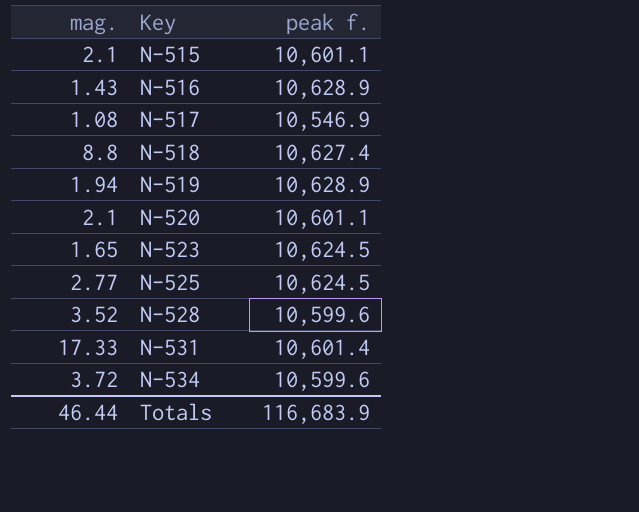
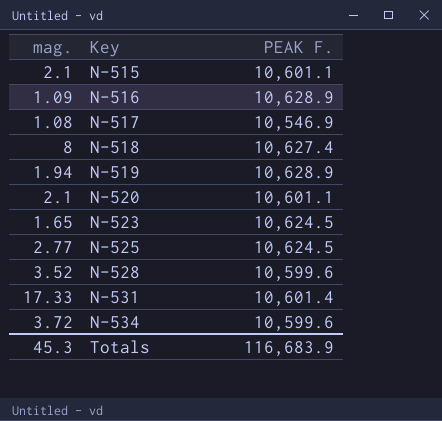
column name: peak f. -> PEAK F.
N-516 | mag.: 1.43 -> 1.09
N-518 | mag.: 8.8 -> 8
Totals | mag.: 46.44 -> 45.3

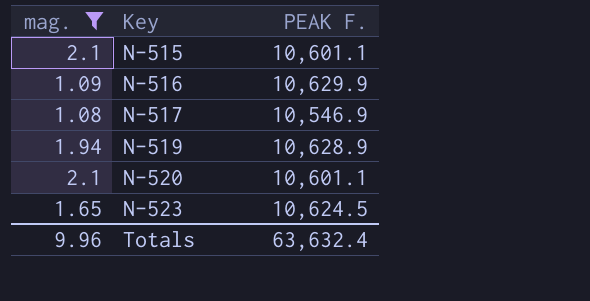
filter: none -> mag. <= 2.1
N-516 | PEAK F.: 10,628.9 -> 10,629.9
Totals | mag.: 45.3 -> 9.96
Totals | PEAK F.: 116,683.9 -> 63,632.4

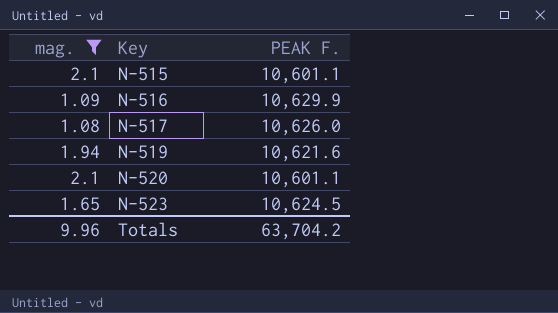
N-517 | PEAK F.: 10,546.9 -> 10,626.0
N-519 | PEAK F.: 10,628.9 -> 10,621.6
Totals | PEAK F.: 63,632.4 -> 63,704.2

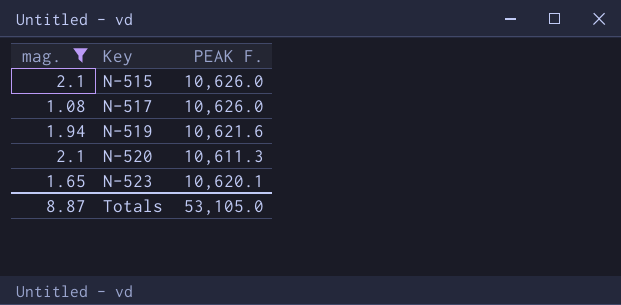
row N-516: 1.09 | 10,629.9 -> none
N-515 | PEAK F.: 10,601.1 -> 10,626.0
N-520 | PEAK F.: 10,601.1 -> 10,611.3
N-523 | PEAK F.: 10,624.5 -> 10,620.1
Totals | mag.: 9.96 -> 8.87
Totals | PEAK F.: 63,704.2 -> 53,105.0

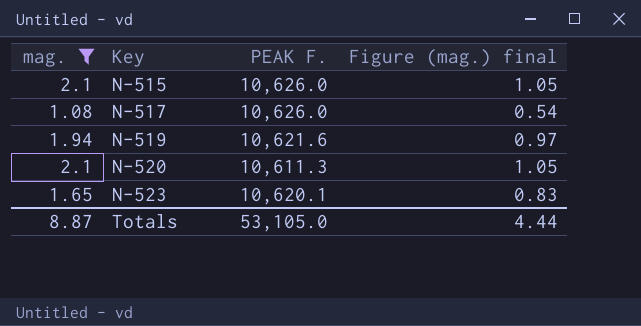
column Figure (mag.) final | formula: none -> [mag.] * 0.5

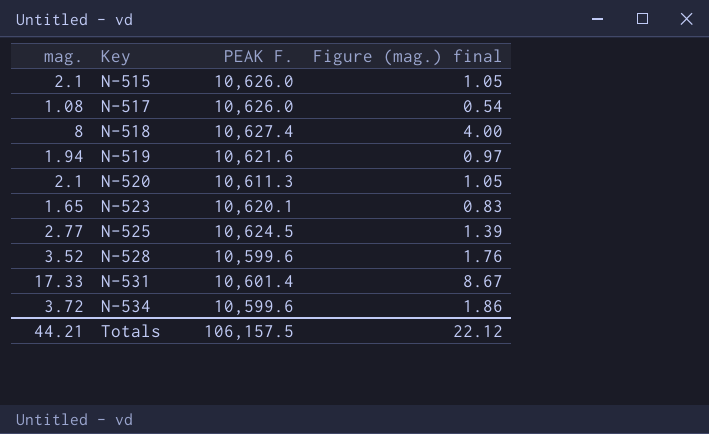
filter: mag. <= 2.1 -> none
Totals | mag.: 8.87 -> 44.21
Totals | PEAK F.: 53,105.0 -> 106,157.5
Totals | Figure (mag.) final: 4.44 -> 22.12

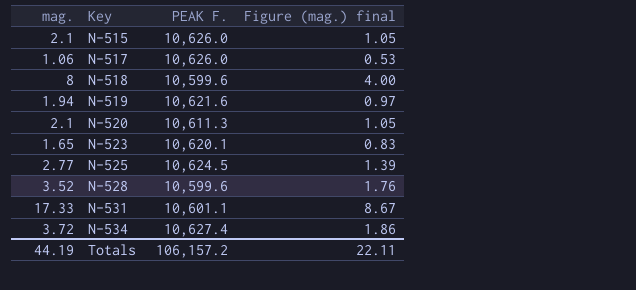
N-517 | mag.: 1.08 -> 1.06
N-517 | Figure (mag.) final: 0.54 -> 0.53
N-518 | PEAK F.: 10,627.4 -> 10,599.6
N-531 | PEAK F.: 10,601.4 -> 10,601.1
N-534 | PEAK F.: 10,599.6 -> 10,627.4
Totals | mag.: 44.21 -> 44.19
Totals | PEAK F.: 106,157.5 -> 106,157.2
Totals | Figure (mag.) final: 22.12 -> 22.11

